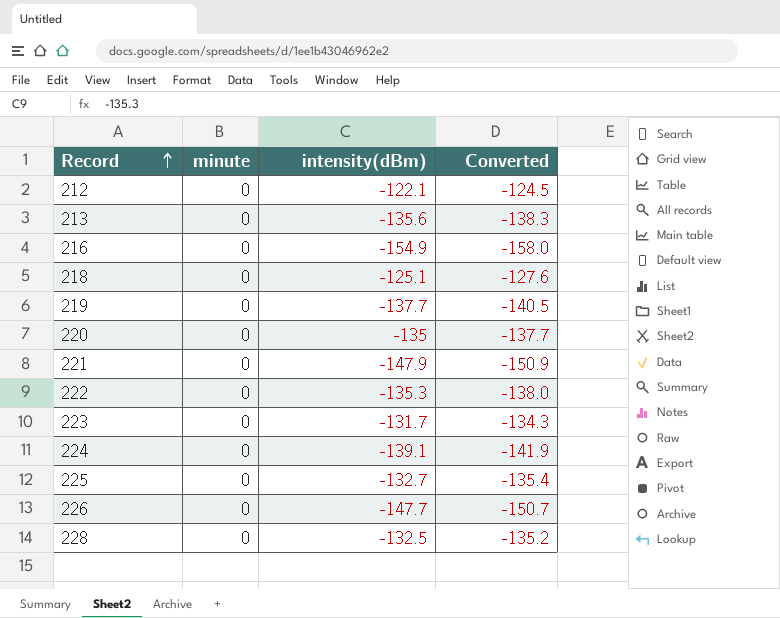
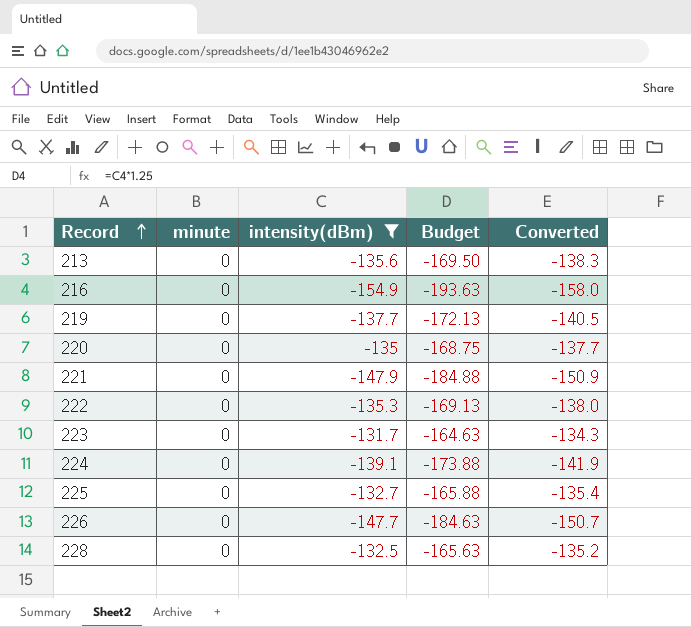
filter: none -> intensity(dBm) <= -131.7
column Budget | formula: none -> [intensity(dBm)] * 1.25

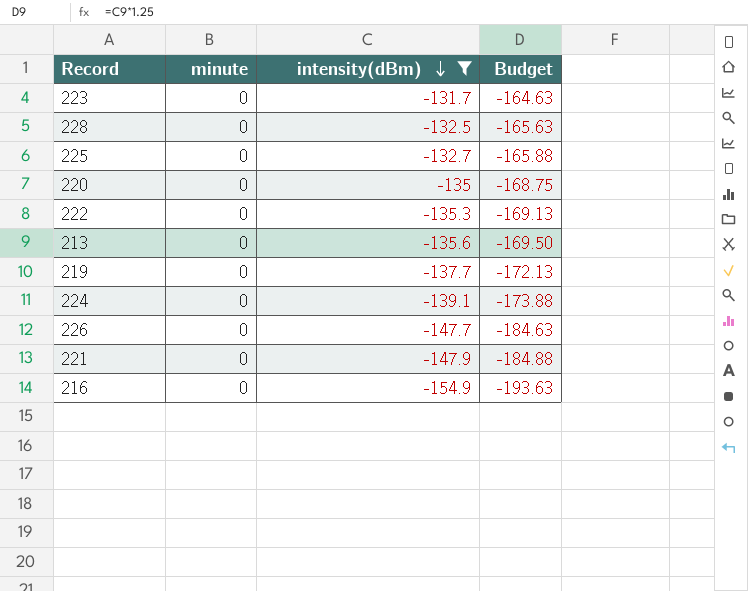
row order: Record ascending -> intensity(dBm) descending
column Converted | formula: [intensity(dBm)] * 1.02 -> none

